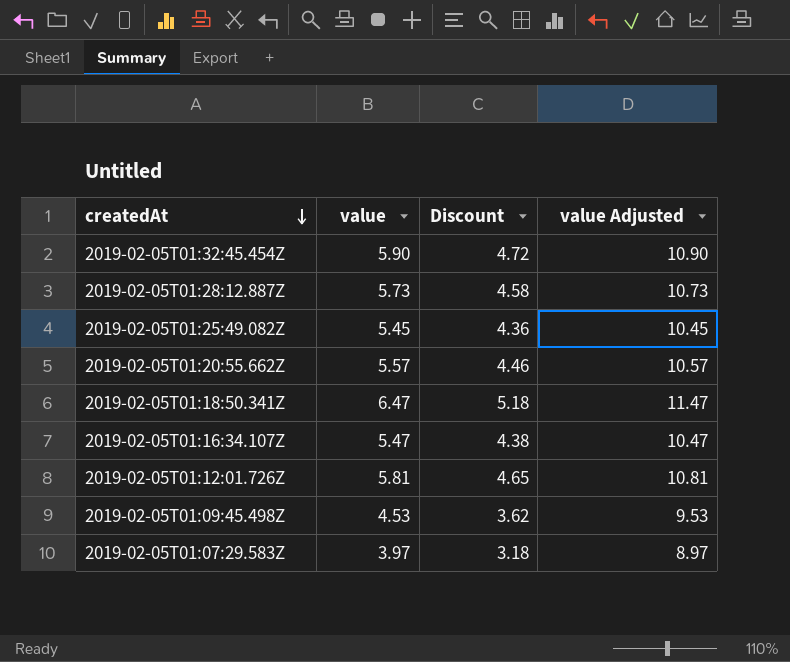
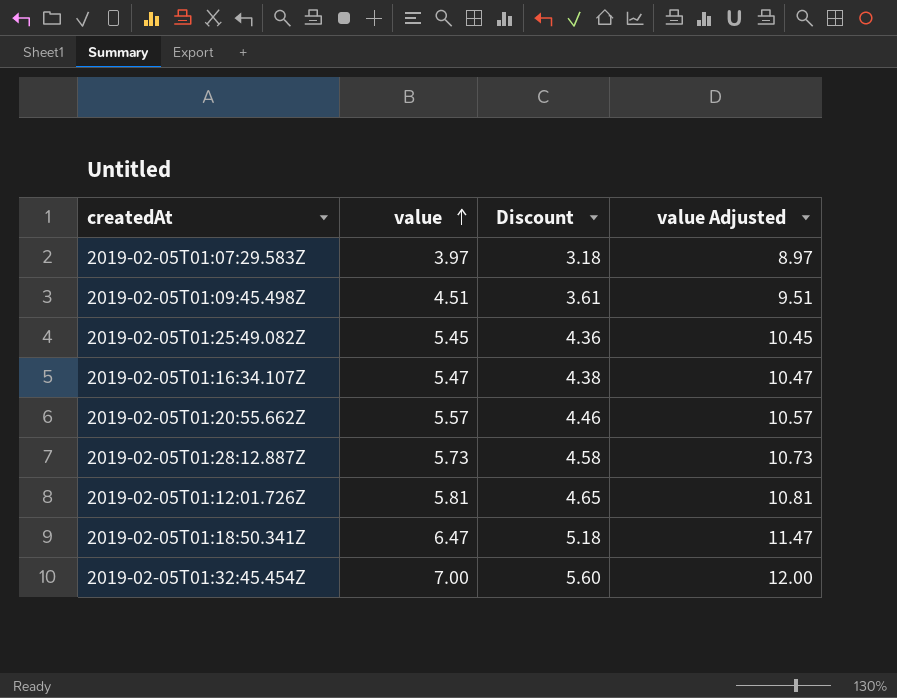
row order: createdAt descending -> value ascending
2019-02-05T01:09:45.498Z | value: 4.53 -> 4.51
2019-02-05T01:09:45.498Z | Discount: 3.62 -> 3.61
2019-02-05T01:09:45.498Z | value Adjusted: 9.53 -> 9.51
2019-02-05T01:32:45.454Z | value: 5.90 -> 7.00
2019-02-05T01:32:45.454Z | Discount: 4.72 -> 5.60
2019-02-05T01:32:45.454Z | value Adjusted: 10.90 -> 12.00

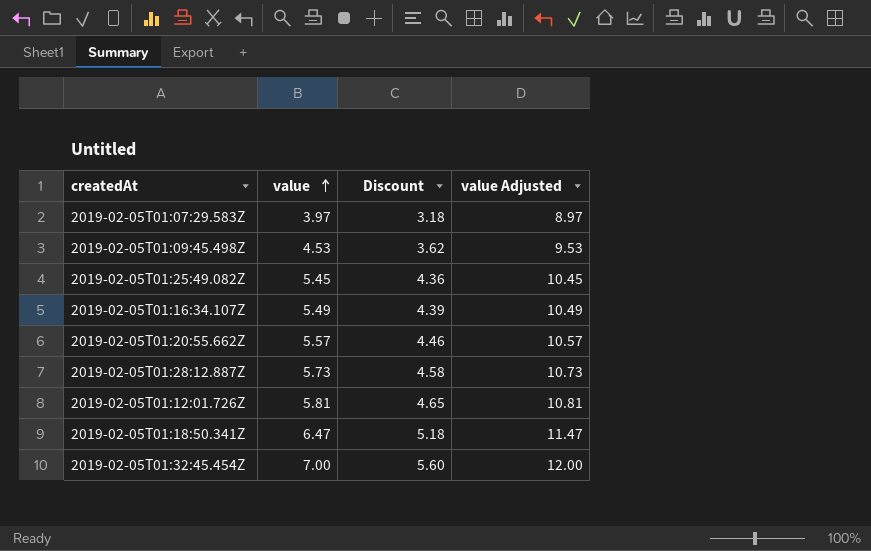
2019-02-05T01:09:45.498Z | value: 4.51 -> 4.53
2019-02-05T01:09:45.498Z | Discount: 3.61 -> 3.62
2019-02-05T01:09:45.498Z | value Adjusted: 9.51 -> 9.53
2019-02-05T01:16:34.107Z | value: 5.47 -> 5.49
2019-02-05T01:16:34.107Z | Discount: 4.38 -> 4.39
2019-02-05T01:16:34.107Z | value Adjusted: 10.47 -> 10.49

